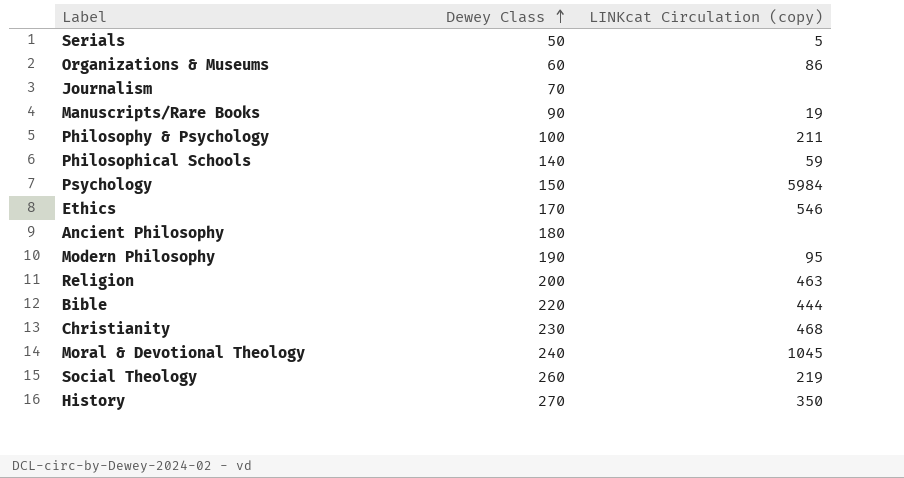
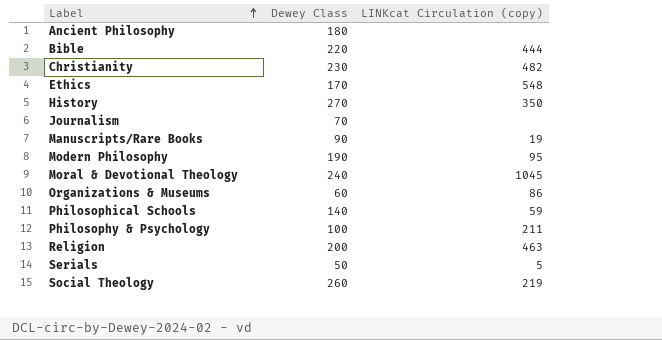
row order: Dewey Class ascending -> Label ascending
row Psychology: 150 | 5984 -> none
Christianity | LINKcat Circulation (copy): 468 -> 482
Ethics | LINKcat Circulation (copy): 546 -> 548

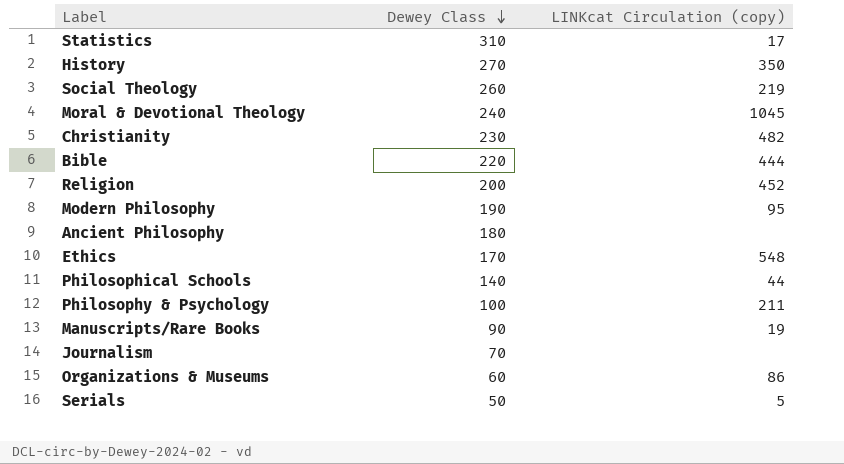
row order: Label ascending -> Dewey Class descending
row Statistics: none -> 310 | 17
Religion | LINKcat Circulation (copy): 463 -> 452
Philosophical Schools | LINKcat Circulation (copy): 59 -> 44

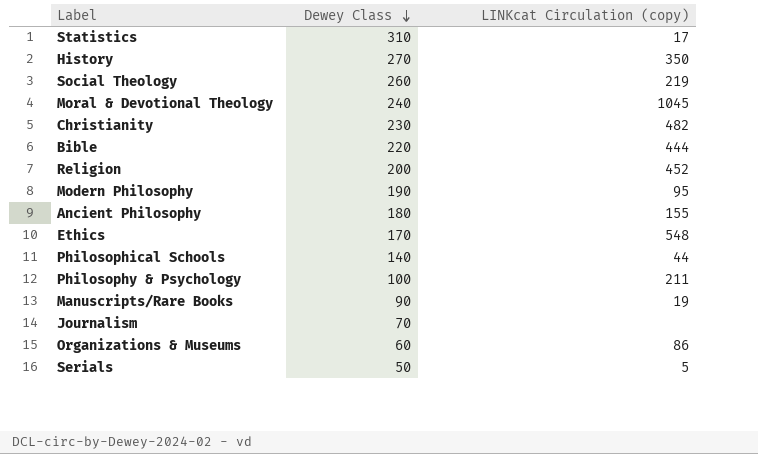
Ancient Philosophy | LINKcat Circulation (copy): none -> 155

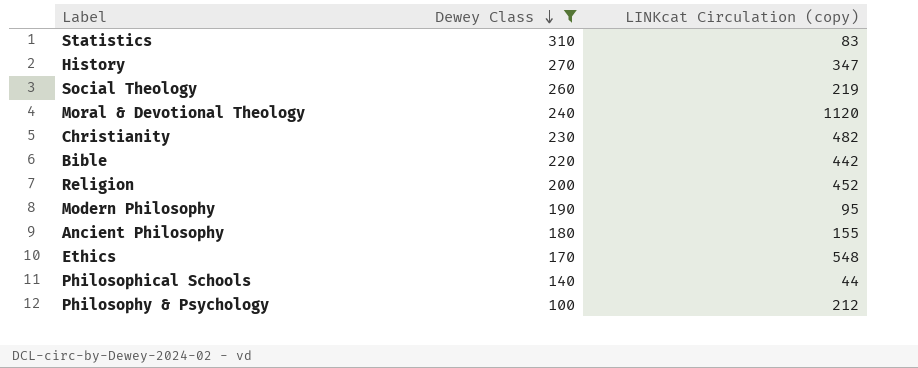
filter: none -> Dewey Class >= 100
Statistics | LINKcat Circulation (copy): 17 -> 83
History | LINKcat Circulation (copy): 350 -> 347
Moral & Devotional Theology | LINKcat Circulation (copy): 1045 -> 1120
Bible | LINKcat Circulation (copy): 444 -> 442
Philosophy & Psychology | LINKcat Circulation (copy): 211 -> 212

